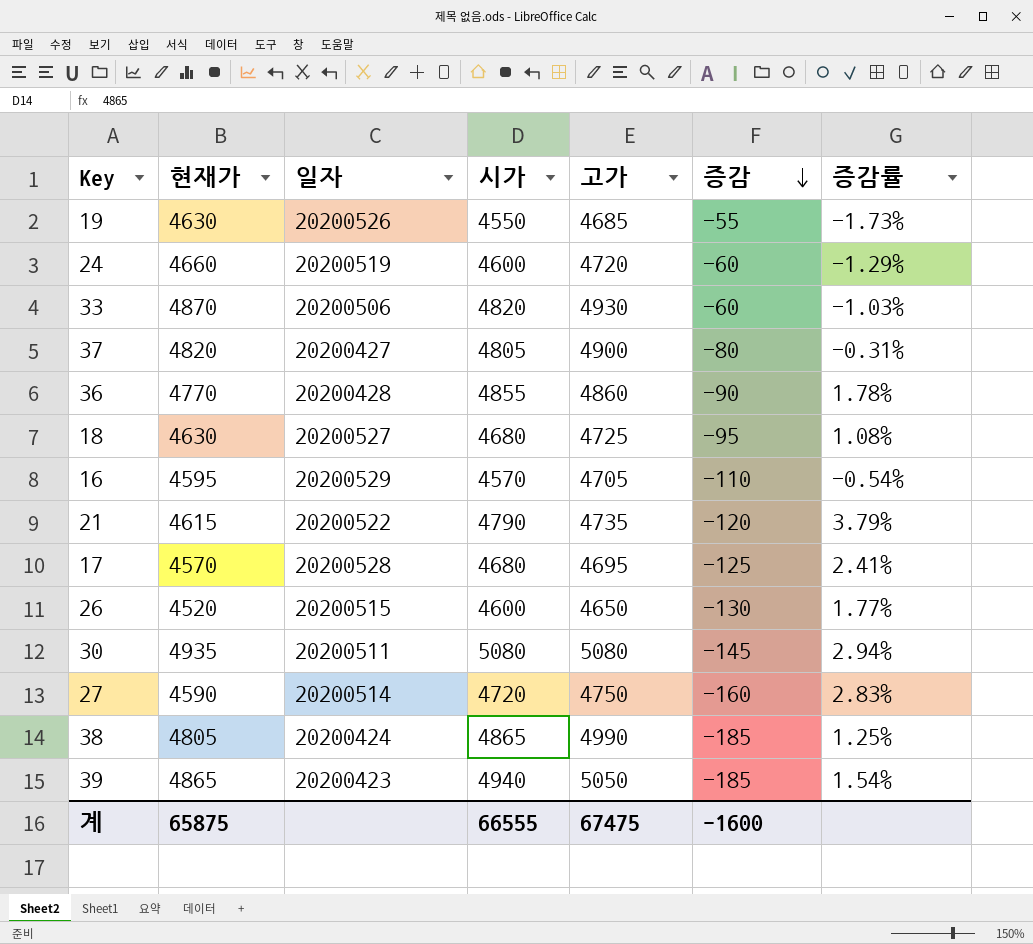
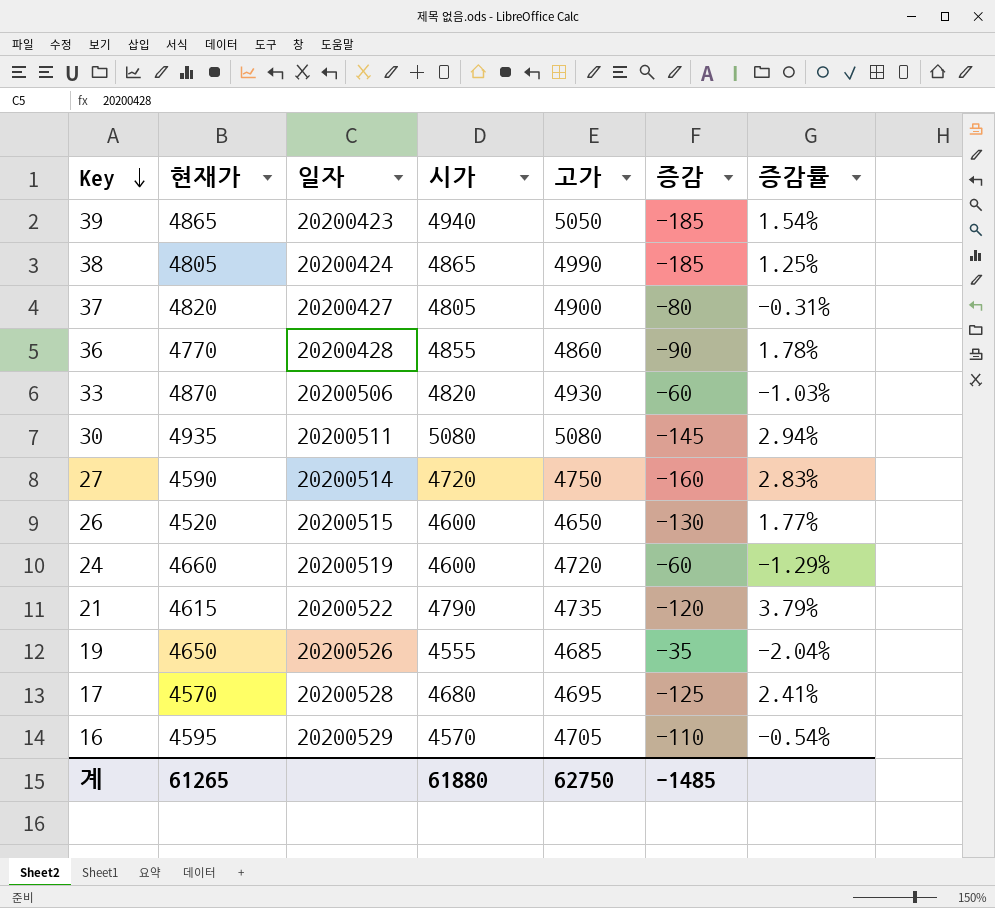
row order: 증감 descending -> Key descending
row 18: 4630 | 20200527 | 4680 | 4725 | -95 | 1.08% -> none
19 | 현재가: 4630 -> 4650
19 | 시가: 4550 -> 4555
19 | 증감: -55 -> -35
19 | 증감률: -1.73% -> -2.04%
계 | 현재가: 65875 -> 61265
계 | 시가: 66555 -> 61880
계 | 고가: 67475 -> 62750
계 | 증감: -1600 -> -1485

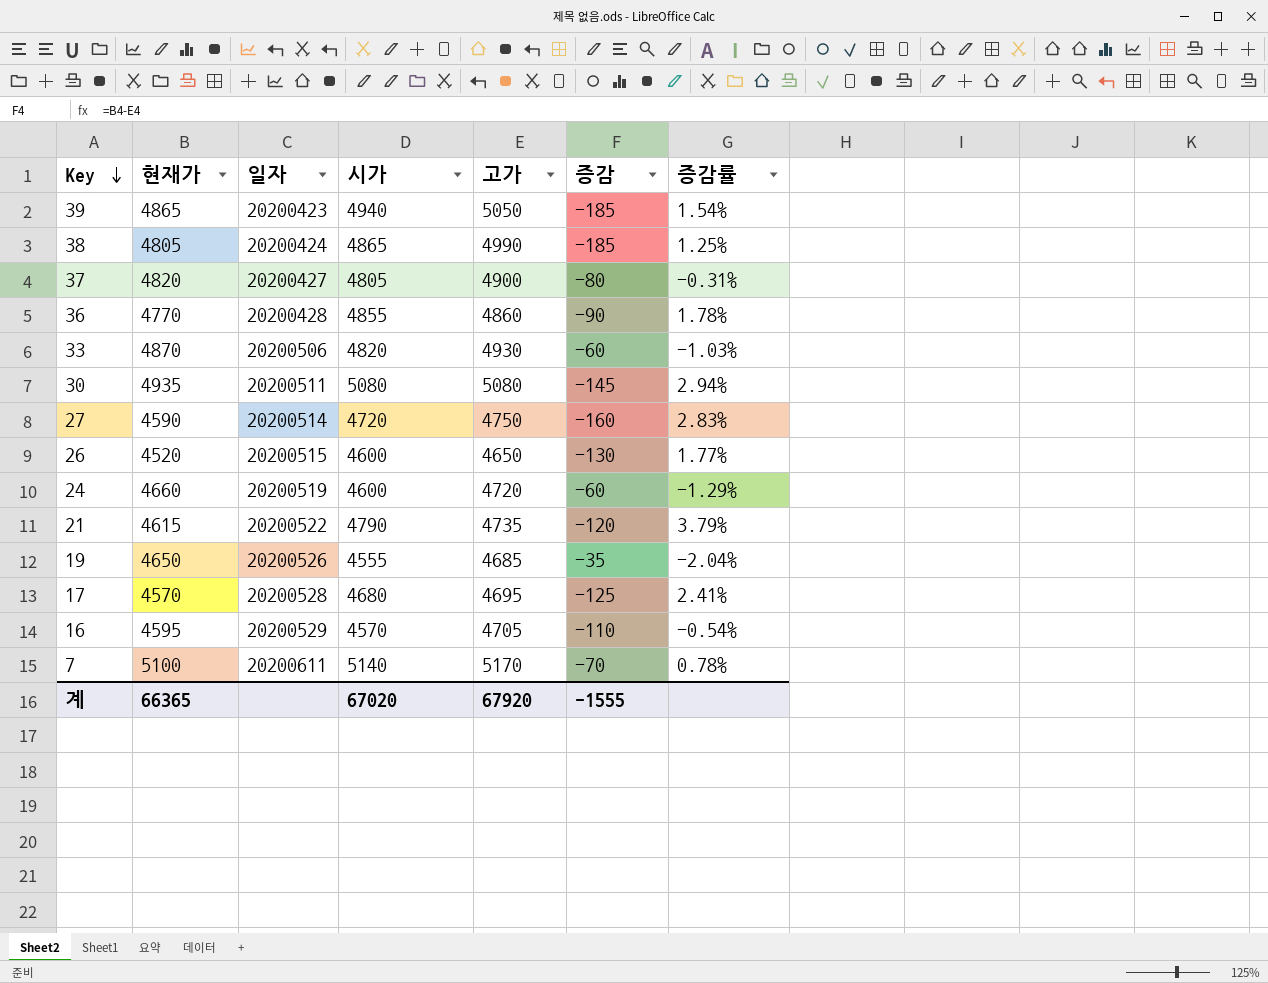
row 7: none -> 5100 | 20200611 | 5140 | 5170 | -70 | 0.78%
계 | 현재가: 61265 -> 66365
계 | 시가: 61880 -> 67020
계 | 고가: 62750 -> 67920
계 | 증감: -1485 -> -1555

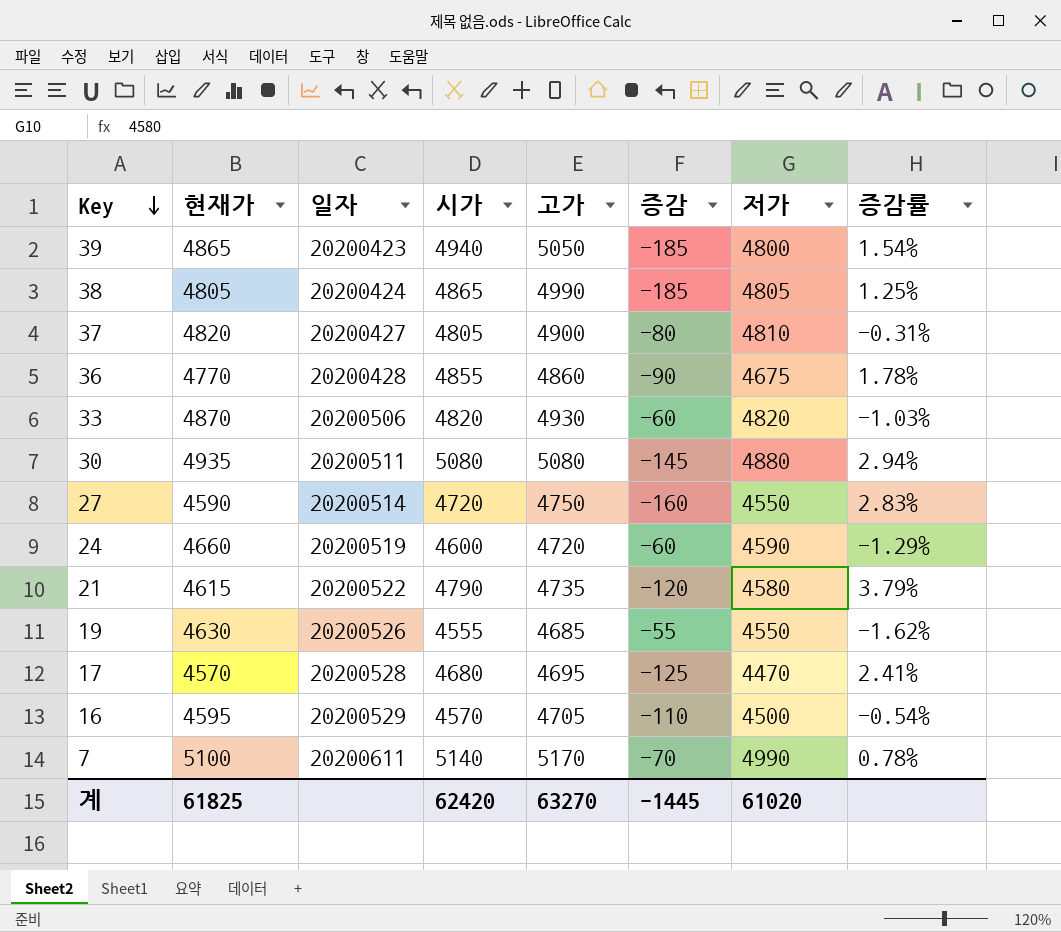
column 저가 | position: none -> 7
row 26: 4520 | 20200515 | 4600 | 4650 | -130 | 1.77% -> none
19 | 현재가: 4650 -> 4630
19 | 증감: -35 -> -55
19 | 증감률: -2.04% -> -1.62%
계 | 현재가: 66365 -> 61825
계 | 시가: 67020 -> 62420
계 | 고가: 67920 -> 63270
계 | 증감: -1555 -> -1445

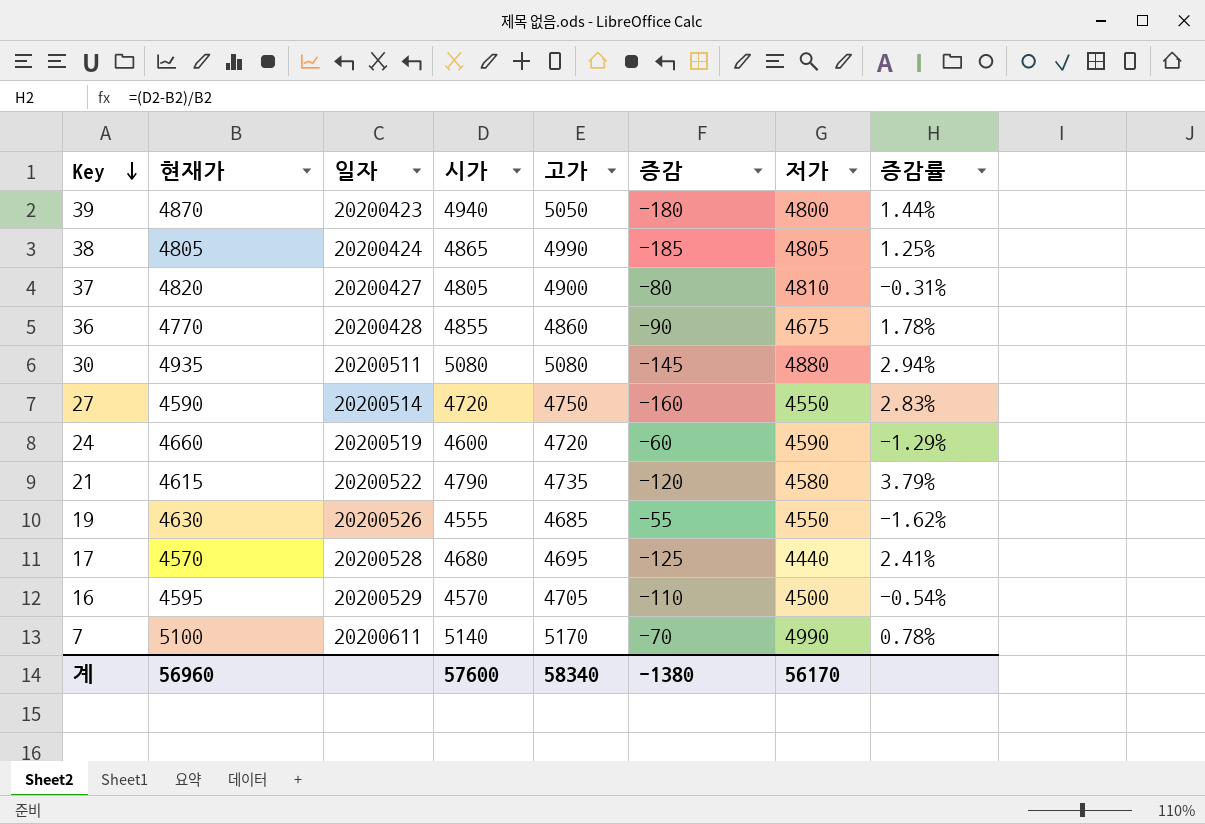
row 33: 4870 | 20200506 | 4820 | 4930 | -60 | 4820 | -1.03% -> none
39 | 현재가: 4865 -> 4870
39 | 증감: -185 -> -180
39 | 증감률: 1.54% -> 1.44%
17 | 저가: 4470 -> 4440
계 | 현재가: 61825 -> 56960
계 | 시가: 62420 -> 57600
계 | 고가: 63270 -> 58340
계 | 증감: -1445 -> -1380
계 | 저가: 61020 -> 56170

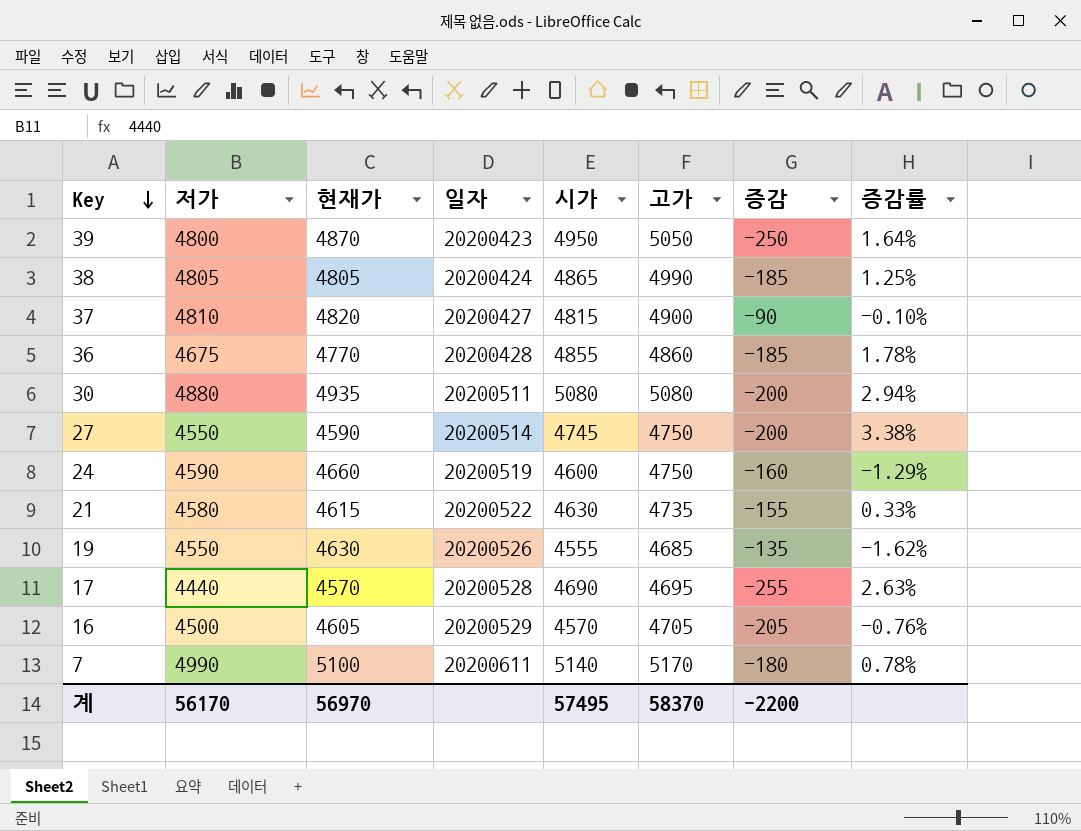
column 저가 | position: 7 -> 2
column 증감 | formula: [현재가] - [고가] -> [저가] - [고가]
39 | 시가: 4940 -> 4950
39 | 증감률: 1.44% -> 1.64%
37 | 시가: 4805 -> 4815
37 | 증감률: -0.31% -> -0.10%
27 | 시가: 4720 -> 4745
27 | 증감률: 2.83% -> 3.38%
24 | 고가: 4720 -> 4750
21 | 시가: 4790 -> 4630
21 | 증감률: 3.79% -> 0.33%
17 | 시가: 4680 -> 4690
17 | 증감률: 2.41% -> 2.63%
16 | 현재가: 4595 -> 4605
16 | 증감률: -0.54% -> -0.76%
계 | 현재가: 56960 -> 56970
계 | 시가: 57600 -> 57495
계 | 고가: 58340 -> 58370
계 | 증감: -1380 -> -2200

